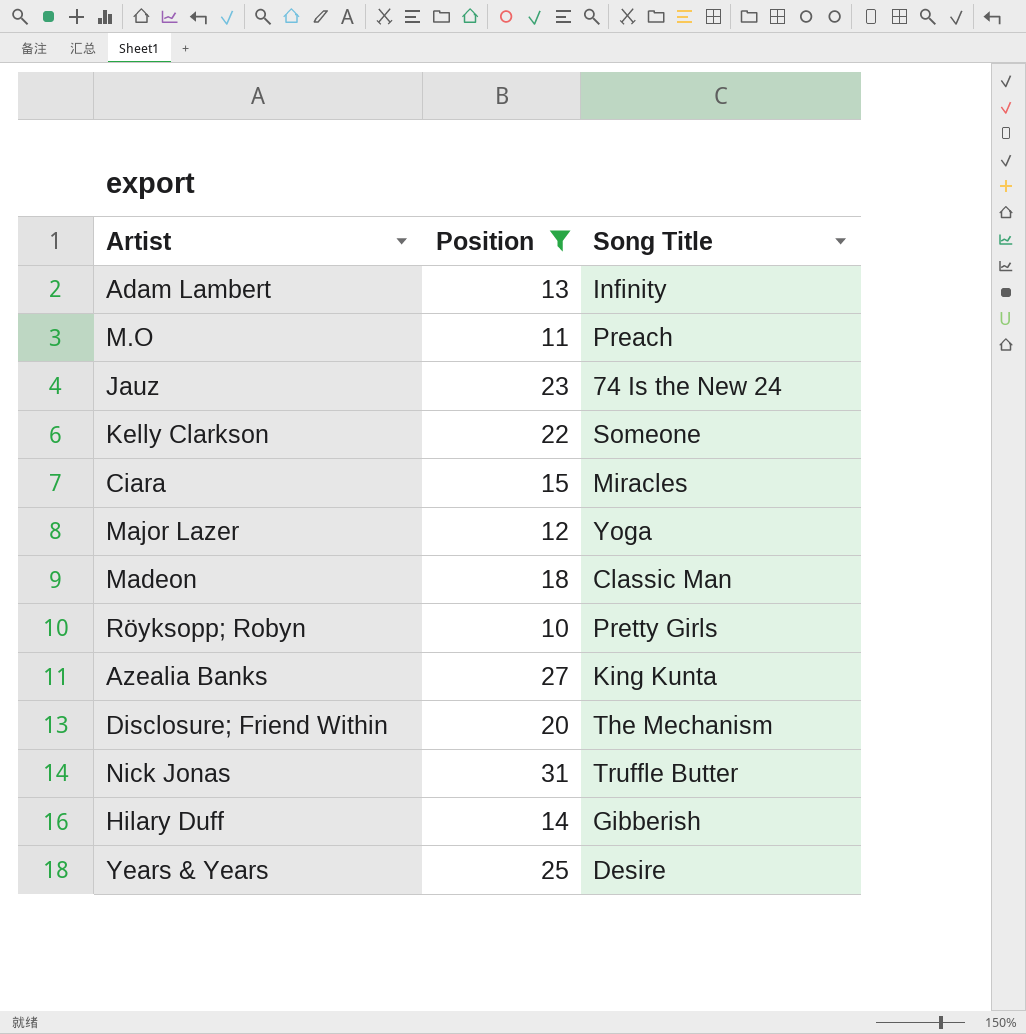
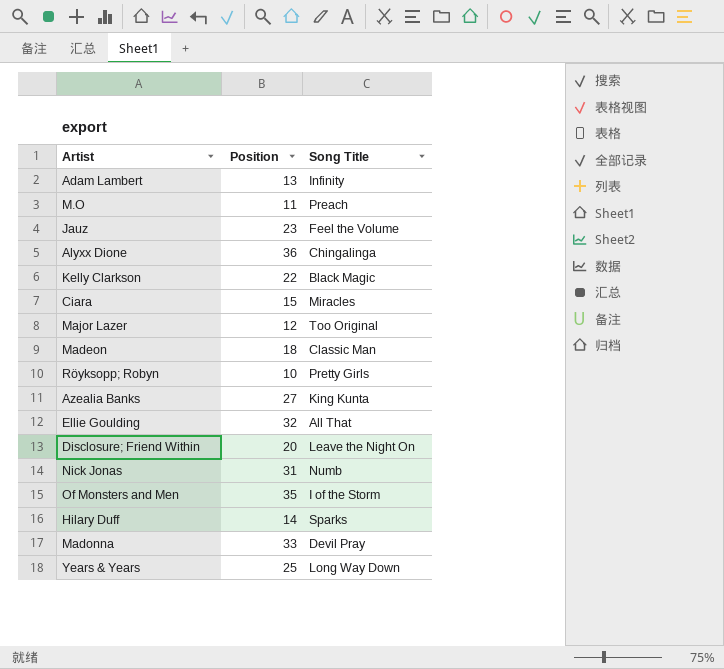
filter: Position <= 31 -> none
Jauz | Song Title: 74 Is the New 24 -> Feel the Volume
Kelly Clarkson | Song Title: Someone -> Black Magic
Major Lazer | Song Title: Yoga -> Too Original
Disclosure; Friend Within | Song Title: The Mechanism -> Leave the Night On
Nick Jonas | Song Title: Truffle Butter -> Numb
Hilary Duff | Song Title: Gibberish -> Sparks
Years & Years | Song Title: Desire -> Long Way Down

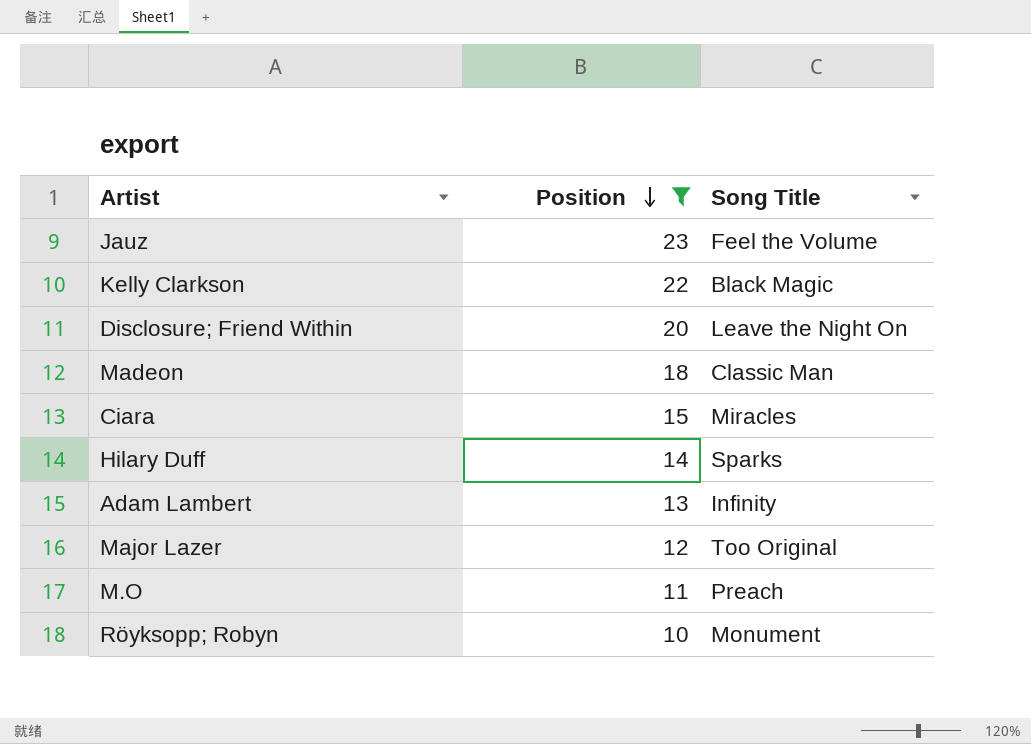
filter: none -> Position <= 23
row order: none -> Position descending
Röyksopp; Robyn | Song Title: Pretty Girls -> Monument

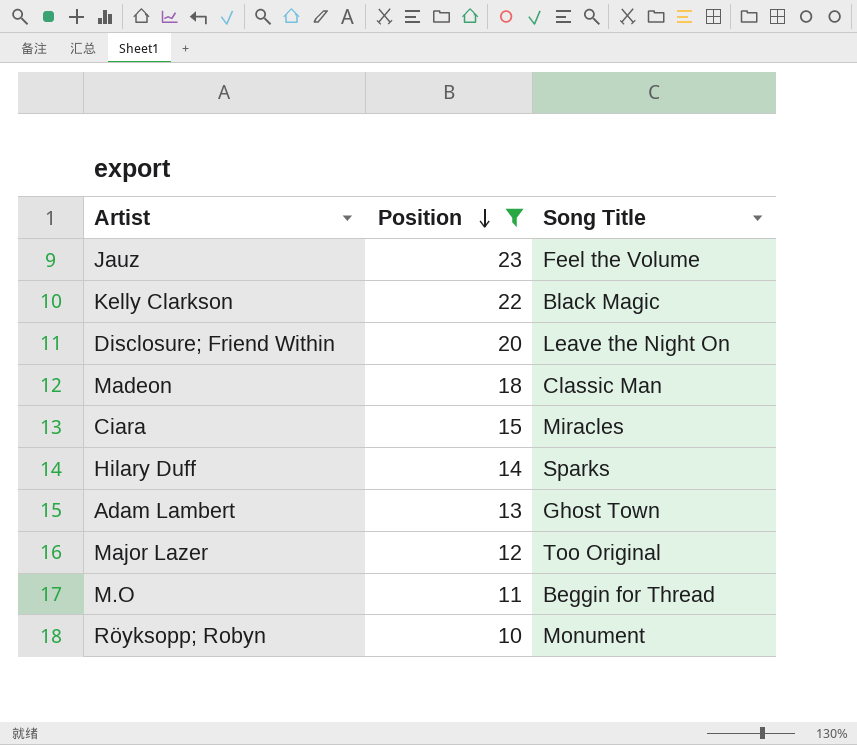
Adam Lambert | Song Title: Infinity -> Ghost Town
M.O | Song Title: Preach -> Beggin for Thread

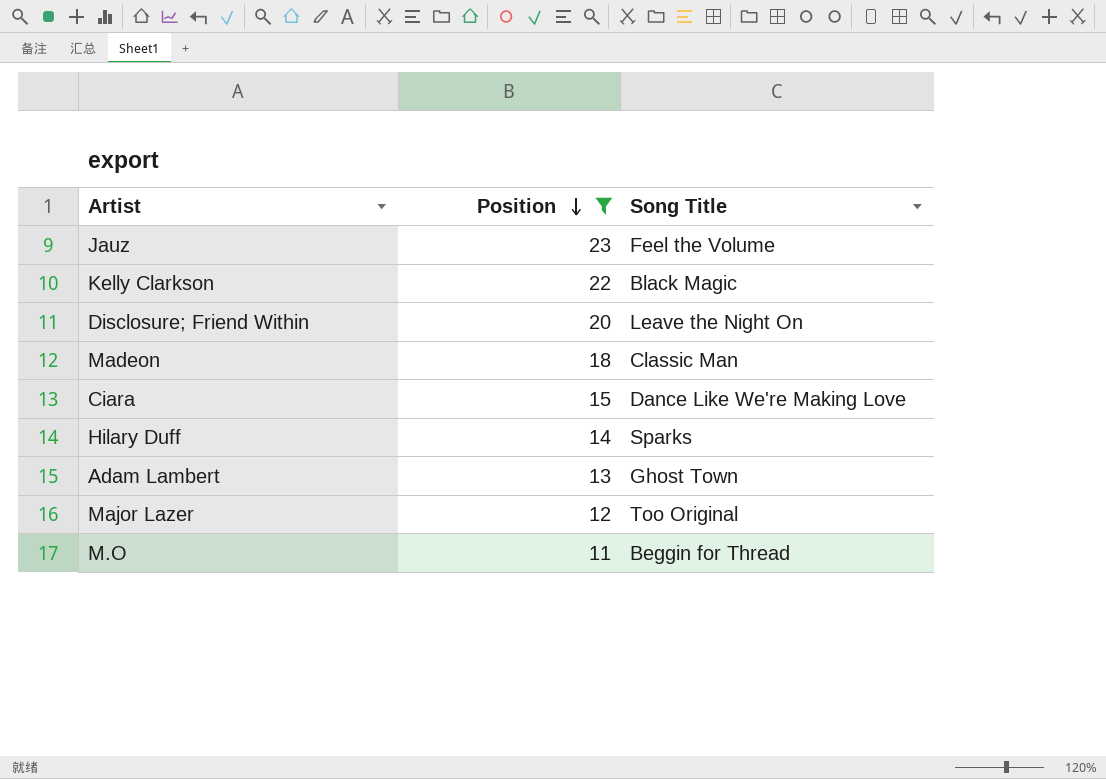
row Röyksopp; Robyn: 10 | Monument -> none
Ciara | Song Title: Miracles -> Dance Like We're Making Love

